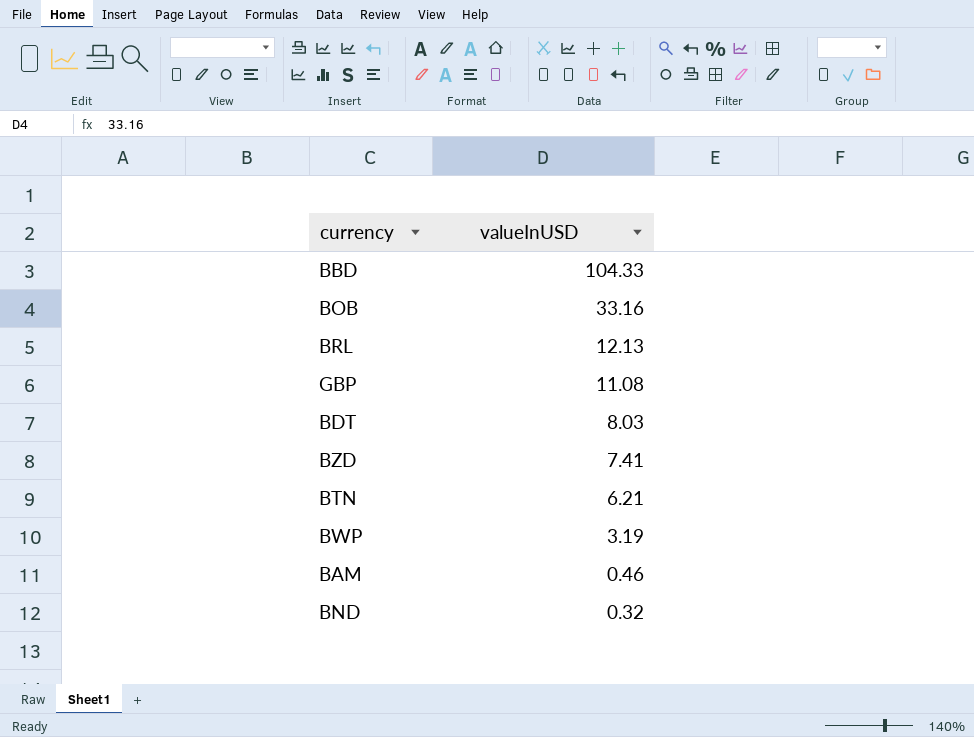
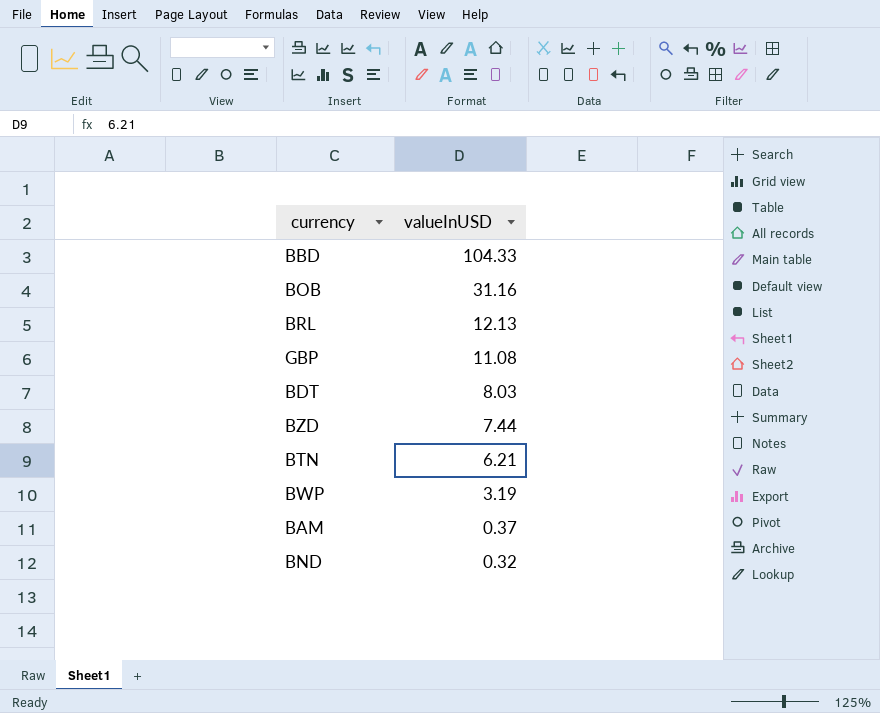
BOB | valueInUSD: 33.16 -> 31.16
BZD | valueInUSD: 7.41 -> 7.44
BAM | valueInUSD: 0.46 -> 0.37

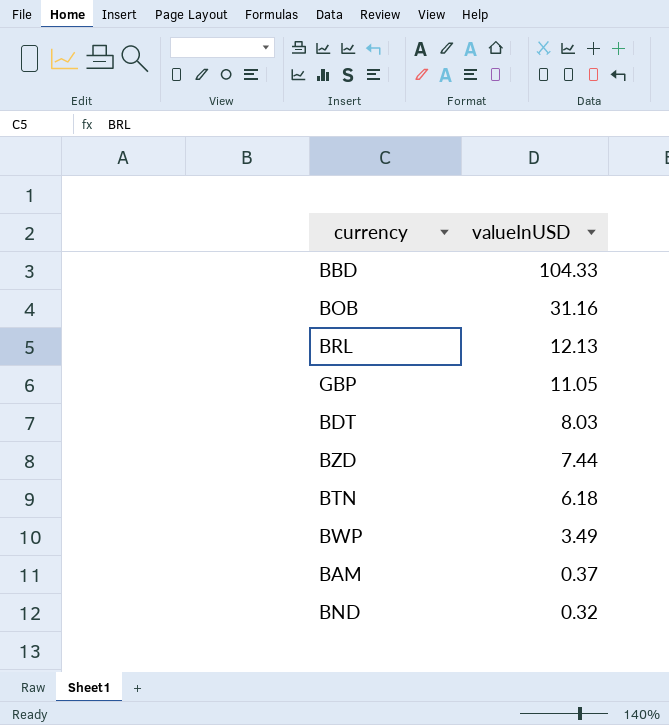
GBP | valueInUSD: 11.08 -> 11.05
BTN | valueInUSD: 6.21 -> 6.18
BWP | valueInUSD: 3.19 -> 3.49

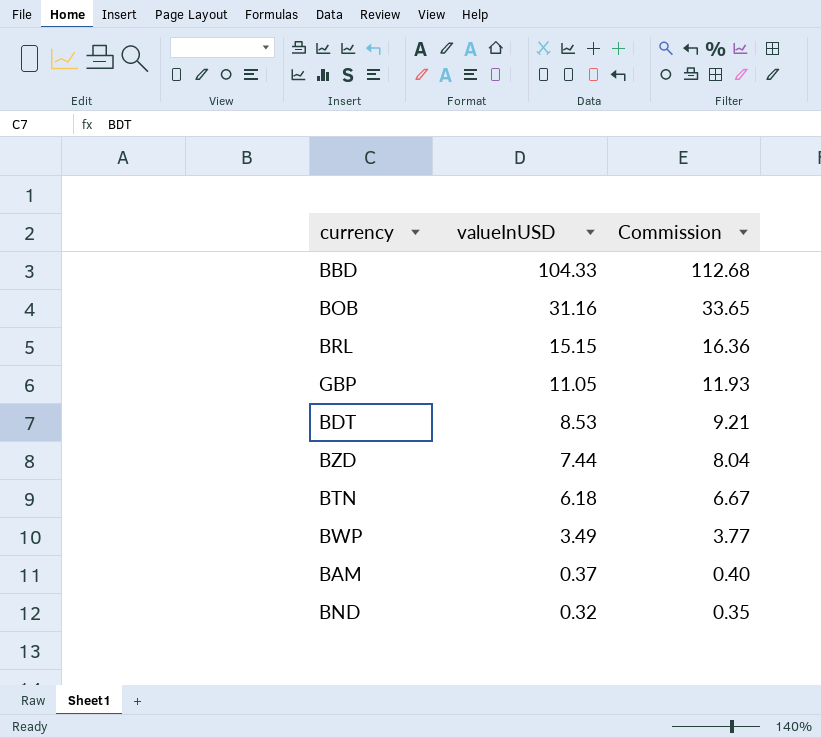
column Commission | formula: none -> [valueInUSD] * 1.08
BRL | valueInUSD: 12.13 -> 15.15
BDT | valueInUSD: 8.03 -> 8.53

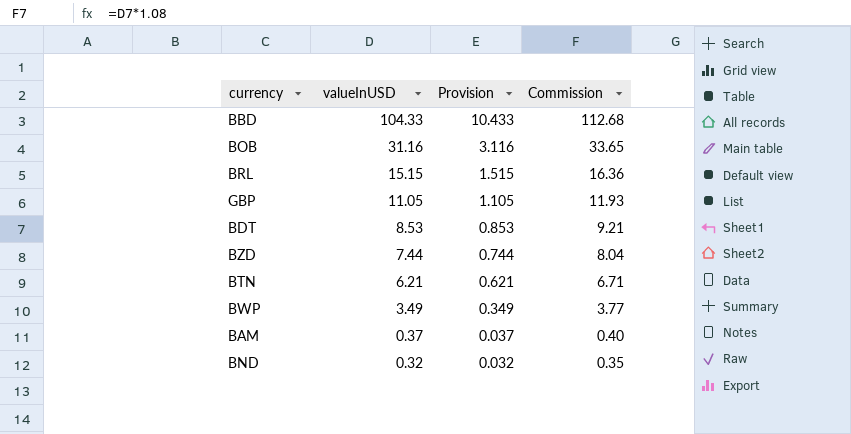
column Provision | formula: none -> [valueInUSD] * 0.1
BTN | valueInUSD: 6.18 -> 6.21
BTN | Commission: 6.67 -> 6.71

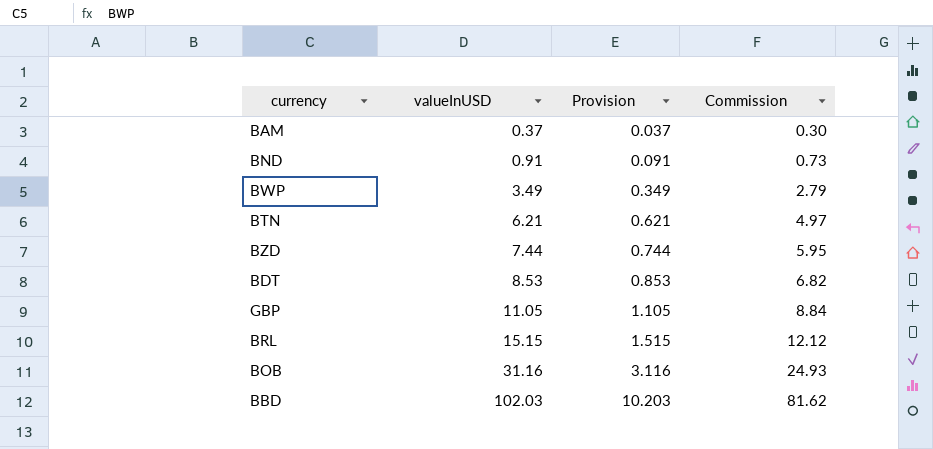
row order: valueInUSD descending -> valueInUSD ascending
column Commission | formula: [valueInUSD] * 1.08 -> [valueInUSD] * 0.8
BND | valueInUSD: 0.32 -> 0.91
BND | Provision: 0.032 -> 0.091
BBD | valueInUSD: 104.33 -> 102.03
BBD | Provision: 10.433 -> 10.203

